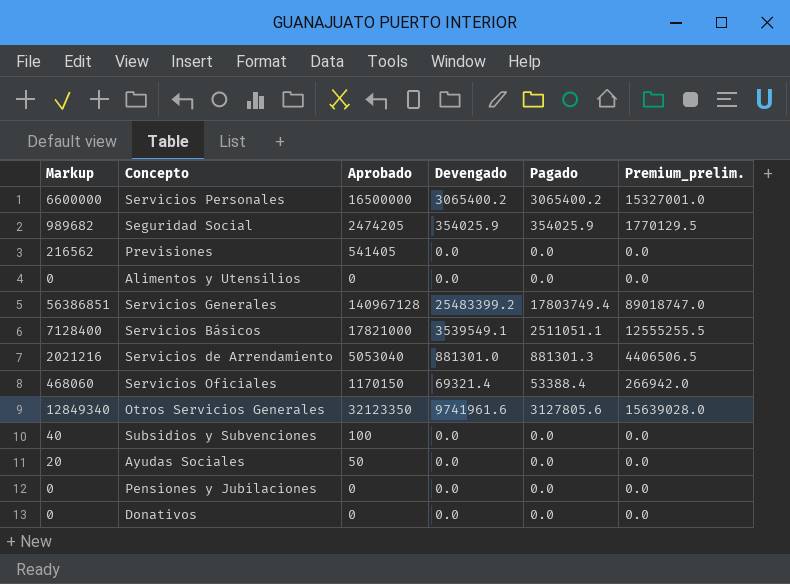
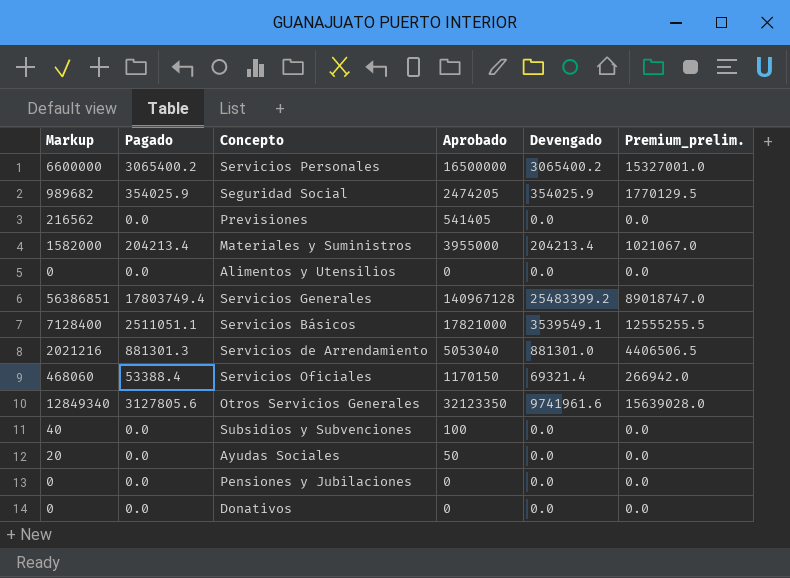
column Pagado | position: 5 -> 2
row Materiales y Suministros: none -> 1582000 | 204213.4 | 3955000 | 204213.4 | 1021067.0

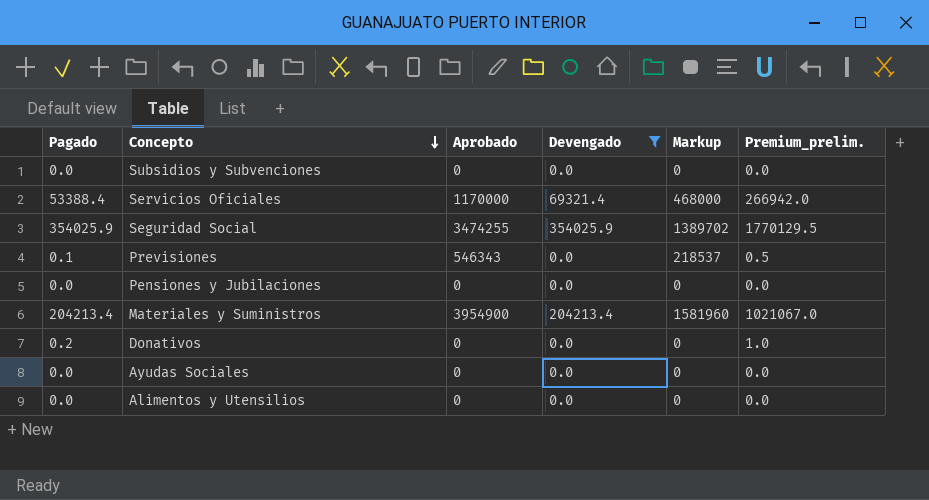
filter: none -> Devengado <= 354025.9
row order: none -> Concepto descending
column Markup | position: 1 -> 5
Subsidios y Subvenciones | Aprobado: 100 -> 0
Subsidios y Subvenciones | Markup: 40 -> 0
Servicios Oficiales | Aprobado: 1170150 -> 1170000
Servicios Oficiales | Markup: 468060 -> 468000
Seguridad Social | Aprobado: 2474205 -> 3474255
Seguridad Social | Markup: 989682 -> 1389702
Previsiones | Pagado: 0.0 -> 0.1
Previsiones | Aprobado: 541405 -> 546343
Previsiones | Markup: 216562 -> 218537
Previsiones | Premium_prelim.: 0.0 -> 0.5
Materiales y Suministros | Aprobado: 3955000 -> 3954900
Materiales y Suministros | Markup: 1582000 -> 1581960
Donativos | Pagado: 0.0 -> 0.2
Donativos | Premium_prelim.: 0.0 -> 1.0
Ayudas Sociales | Aprobado: 50 -> 0
Ayudas Sociales | Markup: 20 -> 0

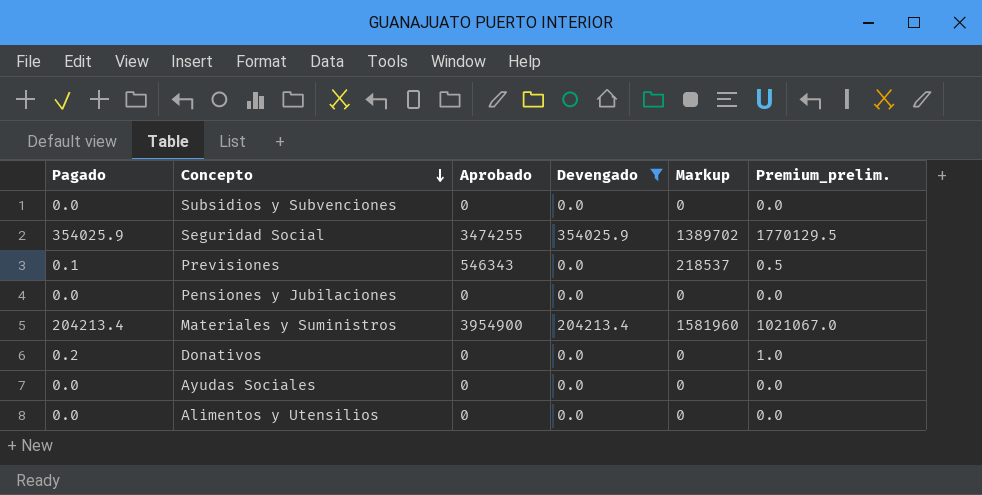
row Servicios Oficiales: 53388.4 | 1170000 | 69321.4 | 468000 | 266942.0 -> none

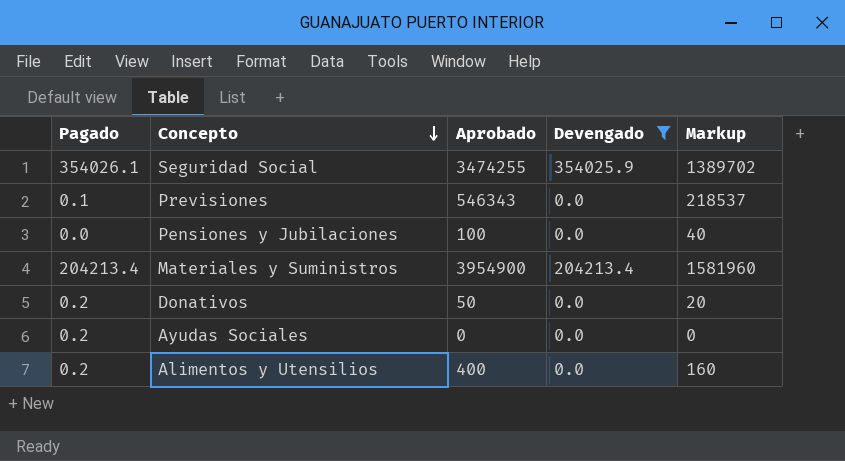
column Premium_prelim. | formula: [Pagado] * 5 -> none
row Subsidios y Subvenciones: 0.0 | 0 | 0.0 | 0 | 0.0 -> none
Seguridad Social | Pagado: 354025.9 -> 354026.1
Pensiones y Jubilaciones | Aprobado: 0 -> 100
Pensiones y Jubilaciones | Markup: 0 -> 40
Donativos | Aprobado: 0 -> 50
Donativos | Markup: 0 -> 20
Ayudas Sociales | Pagado: 0.0 -> 0.2
Alimentos y Utensilios | Pagado: 0.0 -> 0.2
Alimentos y Utensilios | Aprobado: 0 -> 400
Alimentos y Utensilios | Markup: 0 -> 160

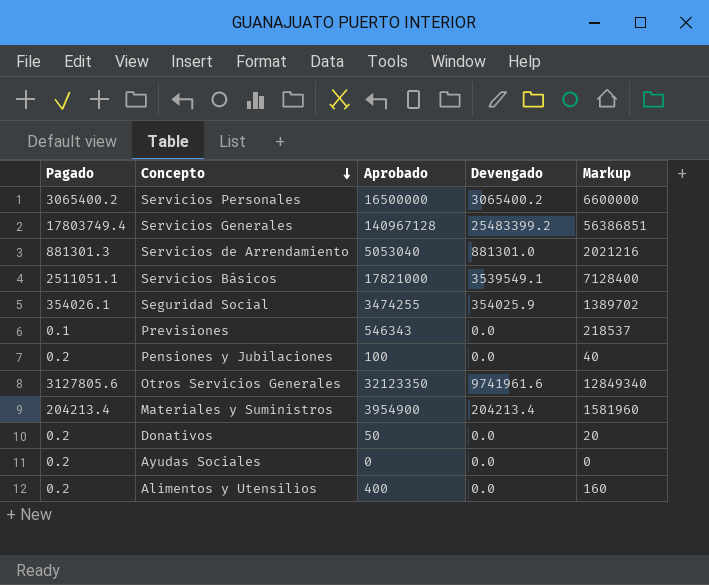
filter: Devengado <= 354025.9 -> none
Pensiones y Jubilaciones | Pagado: 0.0 -> 0.2

